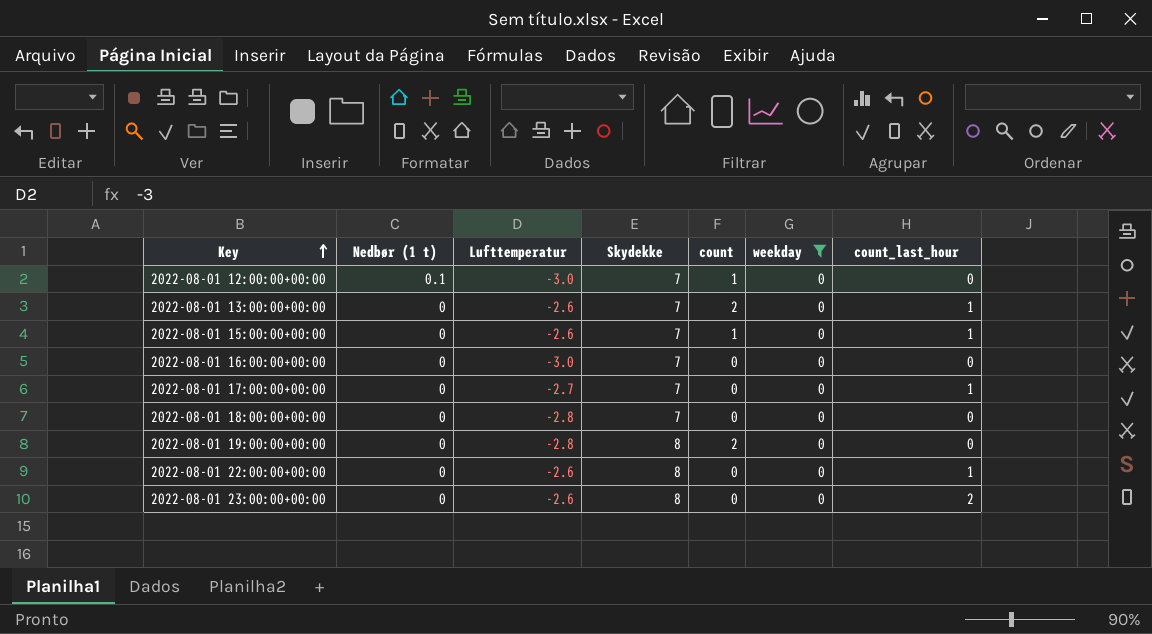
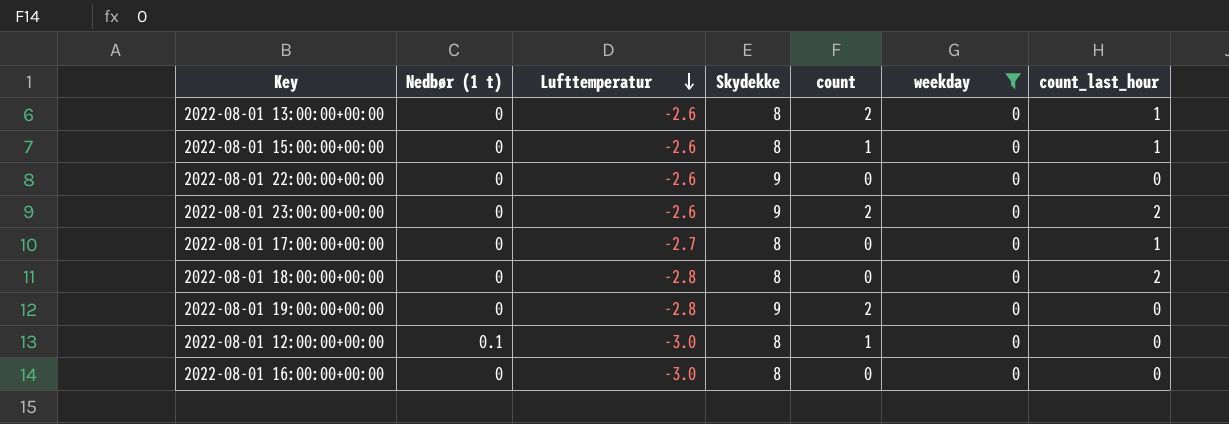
row order: Key ascending -> Lufttemperatur descending
2022-08-01 13:00:00+00:00 | Skydekke: 7 -> 8
2022-08-01 15:00:00+00:00 | Skydekke: 7 -> 8
2022-08-01 22:00:00+00:00 | Skydekke: 8 -> 9
2022-08-01 22:00:00+00:00 | count_last_hour: 1 -> 0
2022-08-01 23:00:00+00:00 | Skydekke: 8 -> 9
2022-08-01 23:00:00+00:00 | count: 0 -> 2
2022-08-01 17:00:00+00:00 | Skydekke: 7 -> 8
2022-08-01 18:00:00+00:00 | Skydekke: 7 -> 8
2022-08-01 18:00:00+00:00 | count_last_hour: 0 -> 2
2022-08-01 19:00:00+00:00 | Skydekke: 8 -> 9
2022-08-01 12:00:00+00:00 | Skydekke: 7 -> 8
2022-08-01 16:00:00+00:00 | Skydekke: 7 -> 8

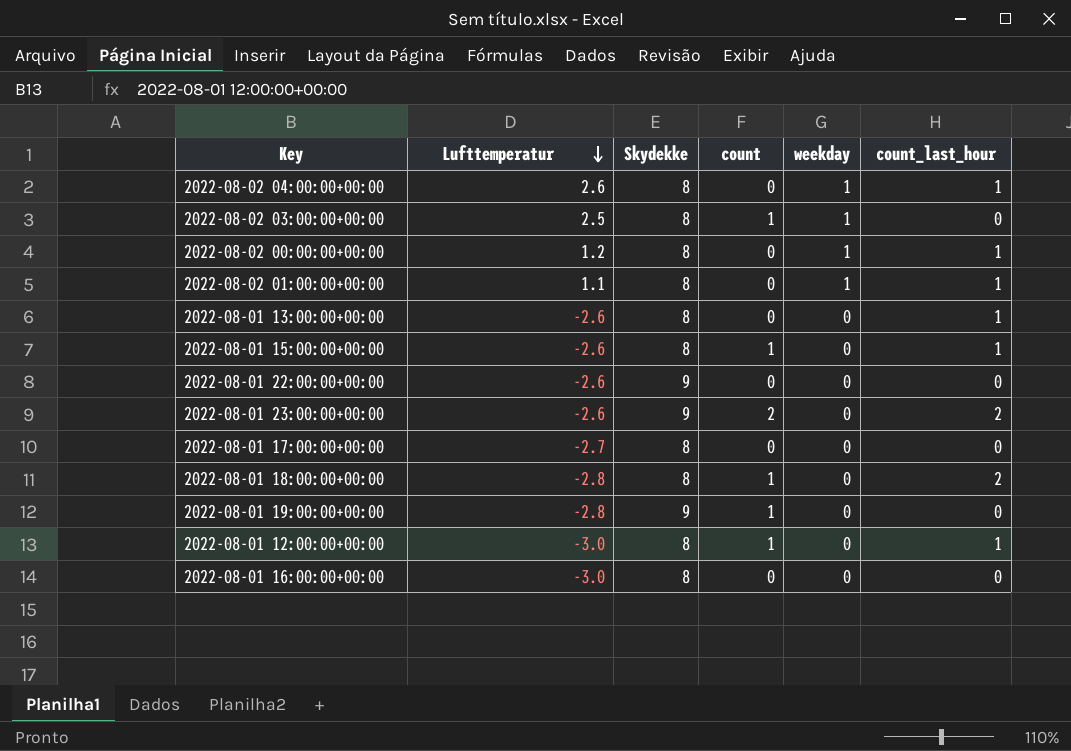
filter: weekday = 0 -> none
column Nedbør (1 t) | position: 2 -> none
2022-08-01 13:00:00+00:00 | count: 2 -> 0
2022-08-01 17:00:00+00:00 | count_last_hour: 1 -> 0
2022-08-01 18:00:00+00:00 | count: 0 -> 1
2022-08-01 19:00:00+00:00 | count: 2 -> 1
2022-08-01 12:00:00+00:00 | count_last_hour: 0 -> 1

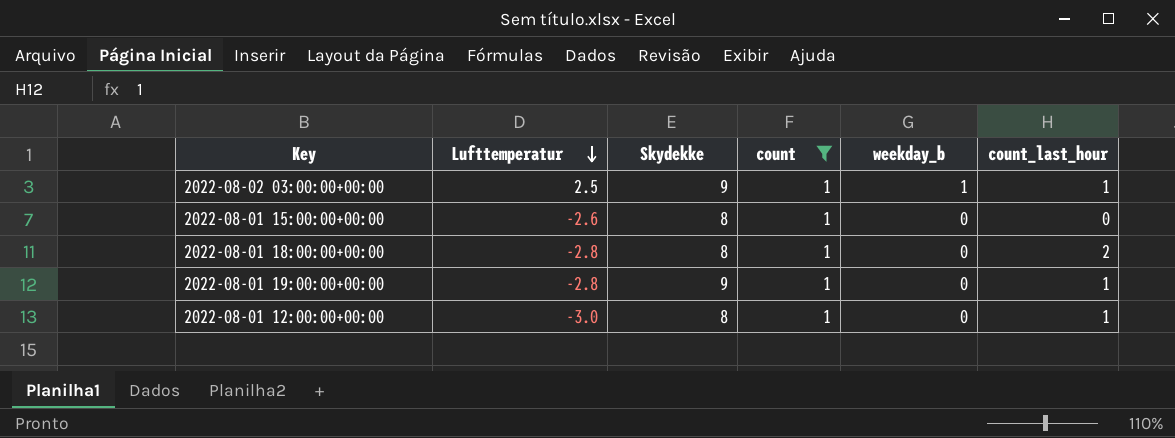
filter: none -> count = 1
column name: weekday -> weekday_b
2022-08-02 03:00:00+00:00 | Skydekke: 8 -> 9
2022-08-02 03:00:00+00:00 | count_last_hour: 0 -> 1
2022-08-01 15:00:00+00:00 | count_last_hour: 1 -> 0
2022-08-01 19:00:00+00:00 | count_last_hour: 0 -> 1

